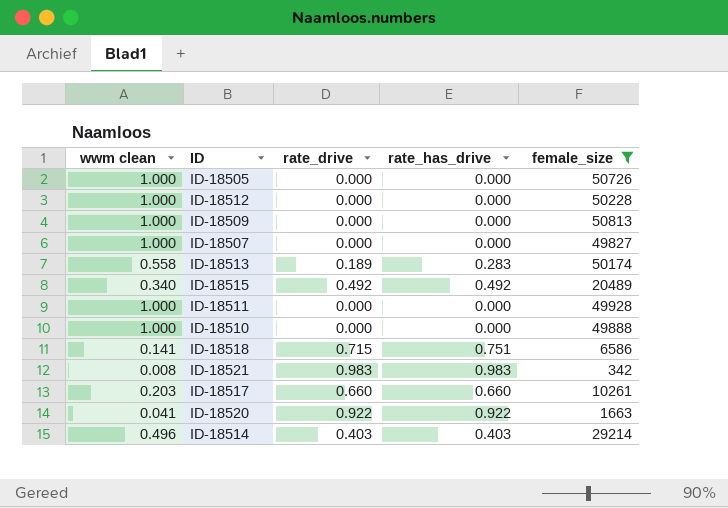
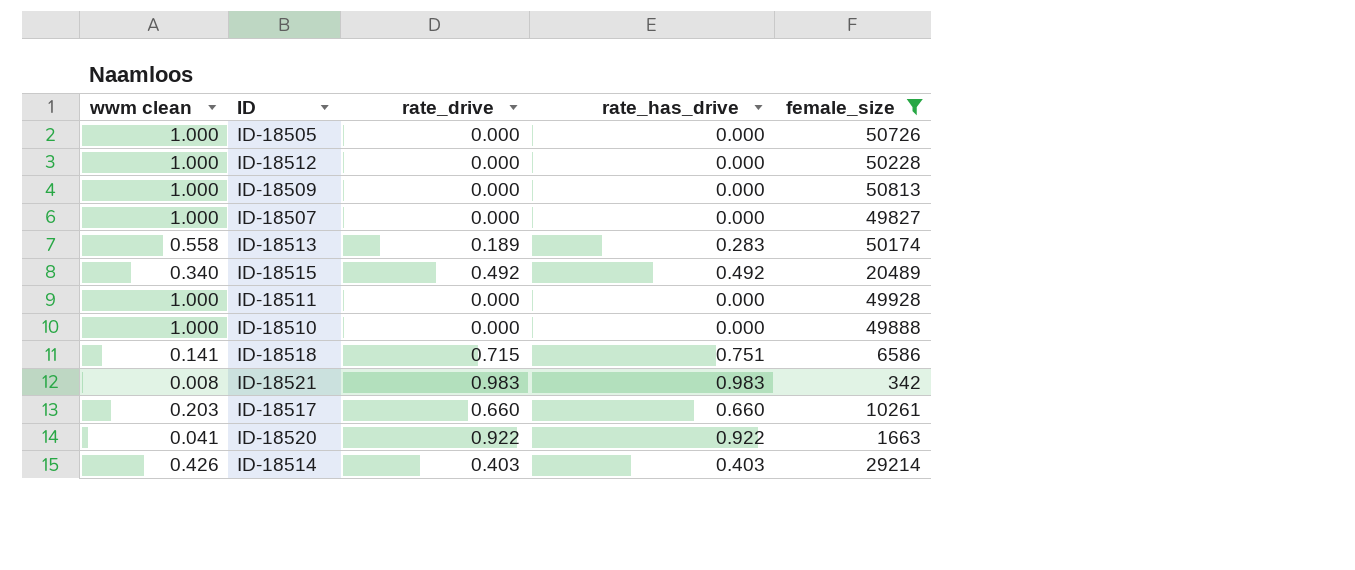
ID-18514 | wwm clean: 0.496 -> 0.426

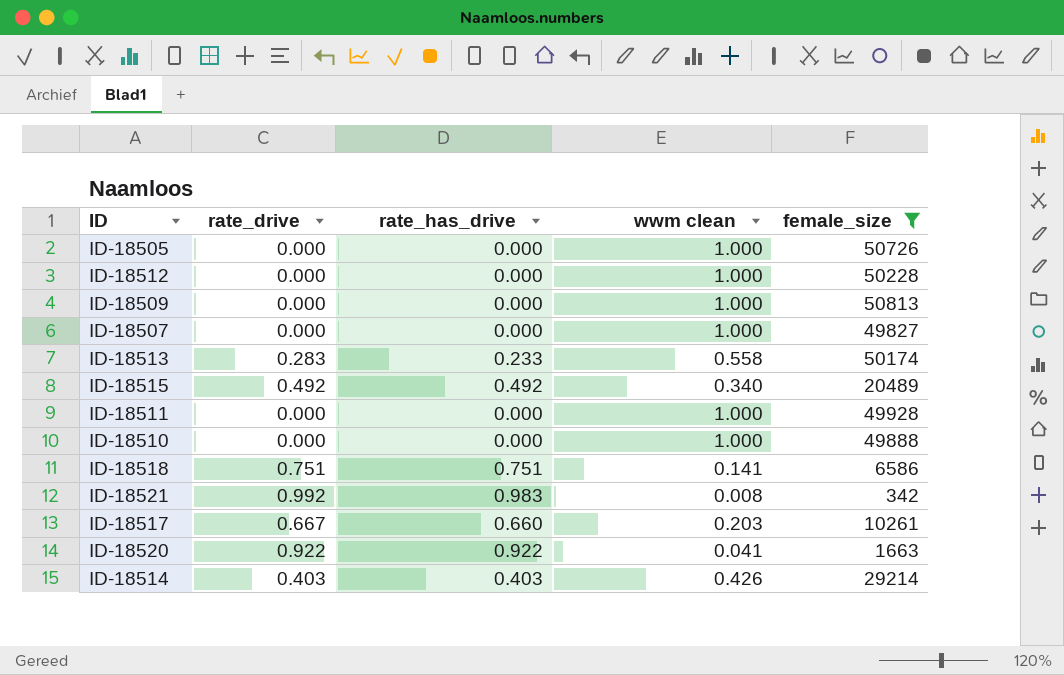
column wwm clean | position: 1 -> 4
ID-18513 | rate_drive: 0.189 -> 0.283
ID-18513 | rate_has_drive: 0.283 -> 0.233
ID-18518 | rate_drive: 0.715 -> 0.751
ID-18521 | rate_drive: 0.983 -> 0.992
ID-18517 | rate_drive: 0.660 -> 0.667

